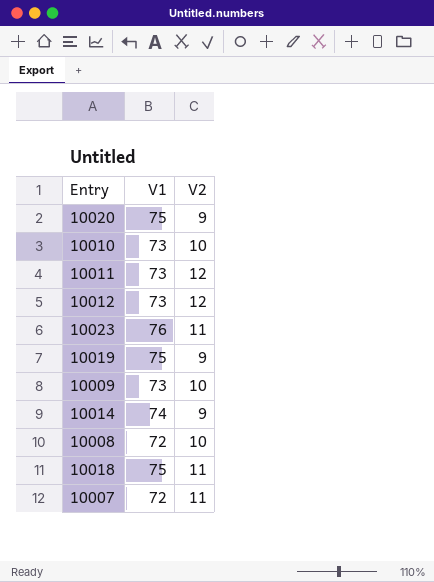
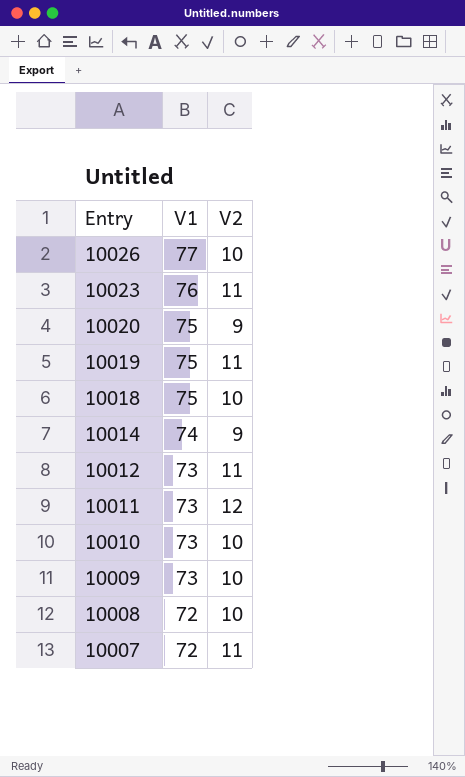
row order: none -> Entry descending
row 10026: none -> 77 | 10
10019 | V2: 9 -> 11
10018 | V2: 11 -> 10
10012 | V2: 12 -> 11

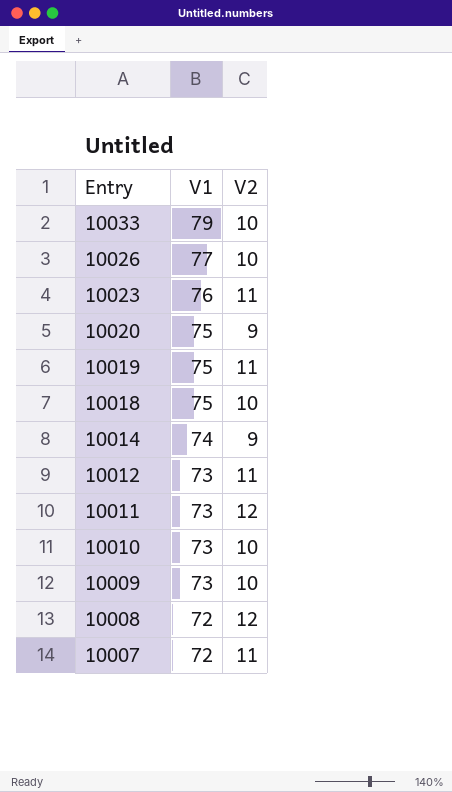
row 10033: none -> 79 | 10
10008 | V2: 10 -> 12

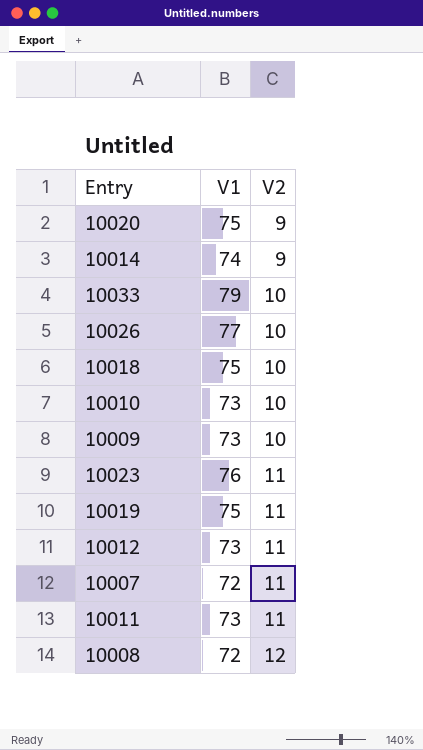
row order: Entry descending -> V2 ascending
10011 | V2: 12 -> 11

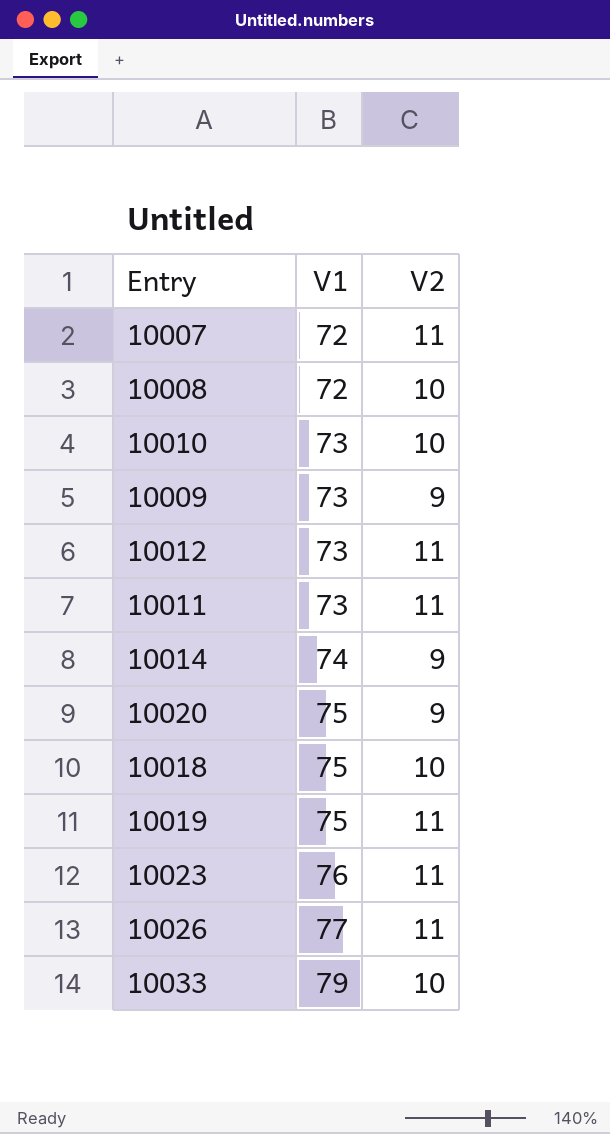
row order: V2 ascending -> V1 ascending
10008 | V2: 12 -> 10
10009 | V2: 10 -> 9
10026 | V2: 10 -> 11

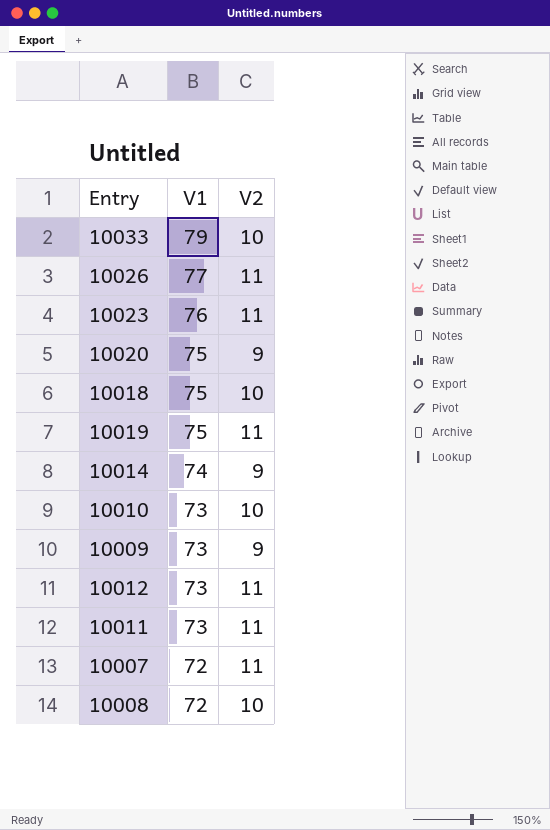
row order: V1 ascending -> V1 descending

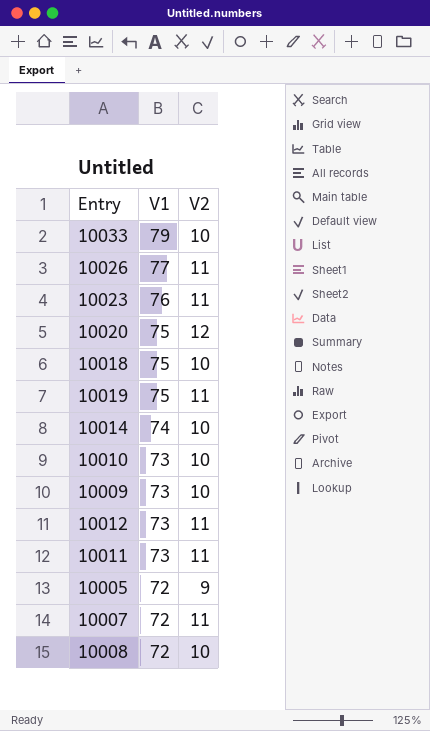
10020 | V2: 9 -> 12
10014 | V2: 9 -> 10
10009 | V2: 9 -> 10
row 10005: none -> 72 | 9

